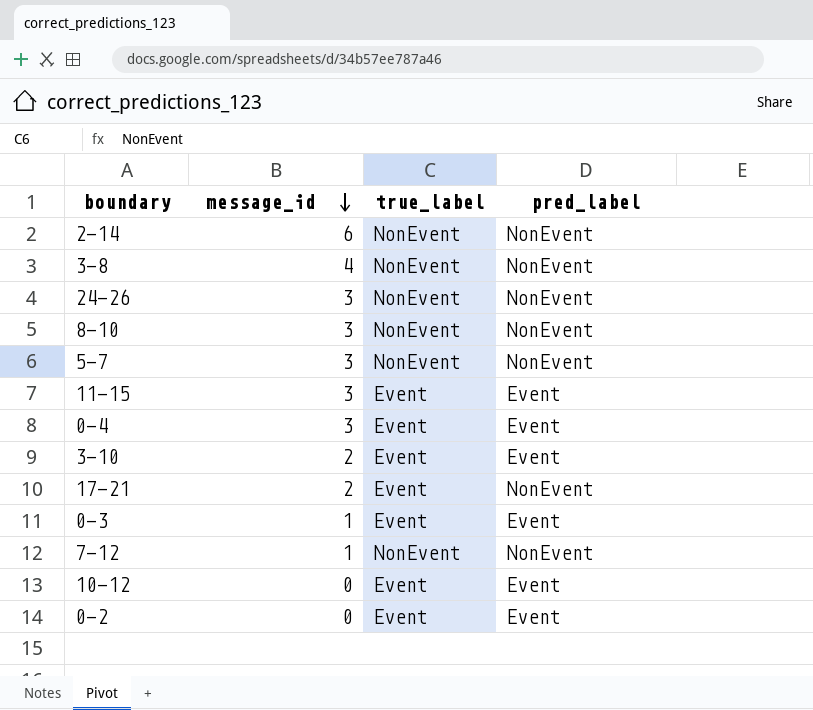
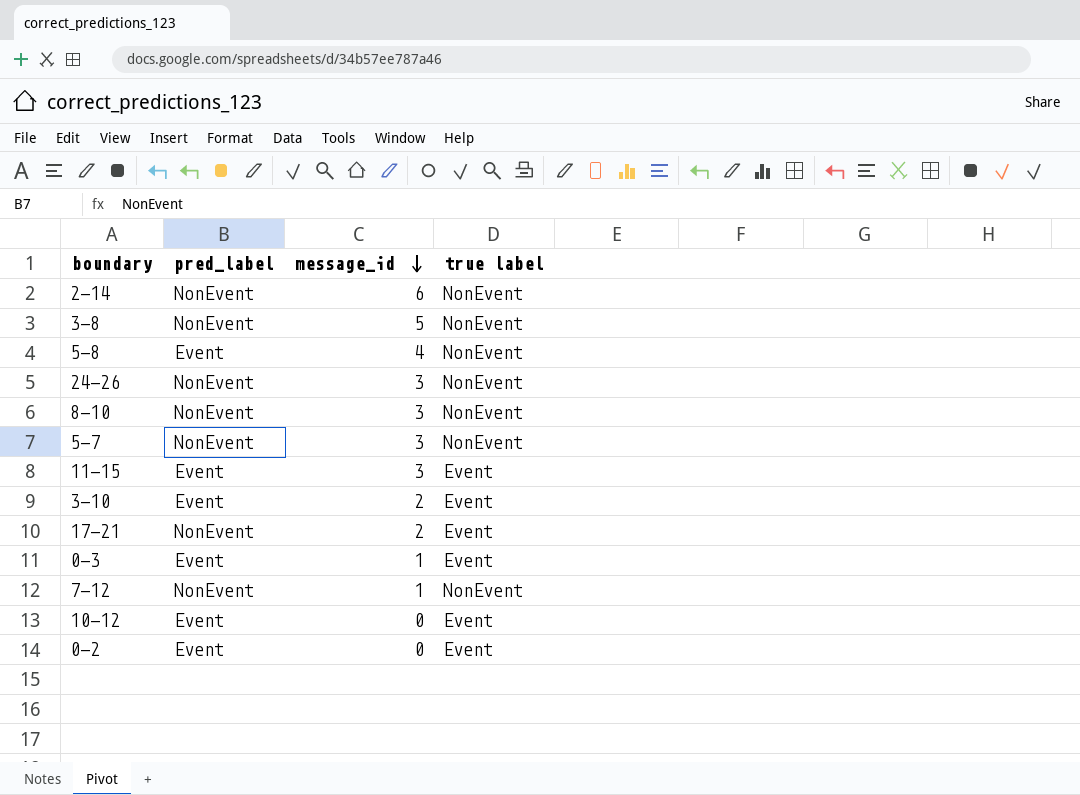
column pred_label | position: 4 -> 2
column name: true_label -> true label
row 0-4: 3 | Event | Event -> none
3-8 | message_id: 4 -> 5
row 5-8: none -> Event | 4 | NonEvent

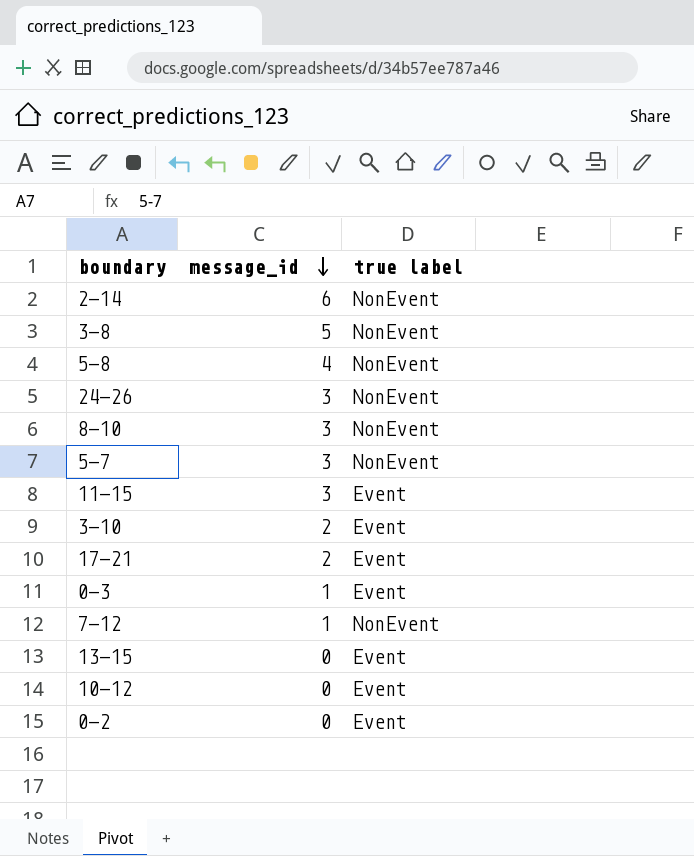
column pred_label | position: 2 -> none
row 13-15: none -> 0 | Event

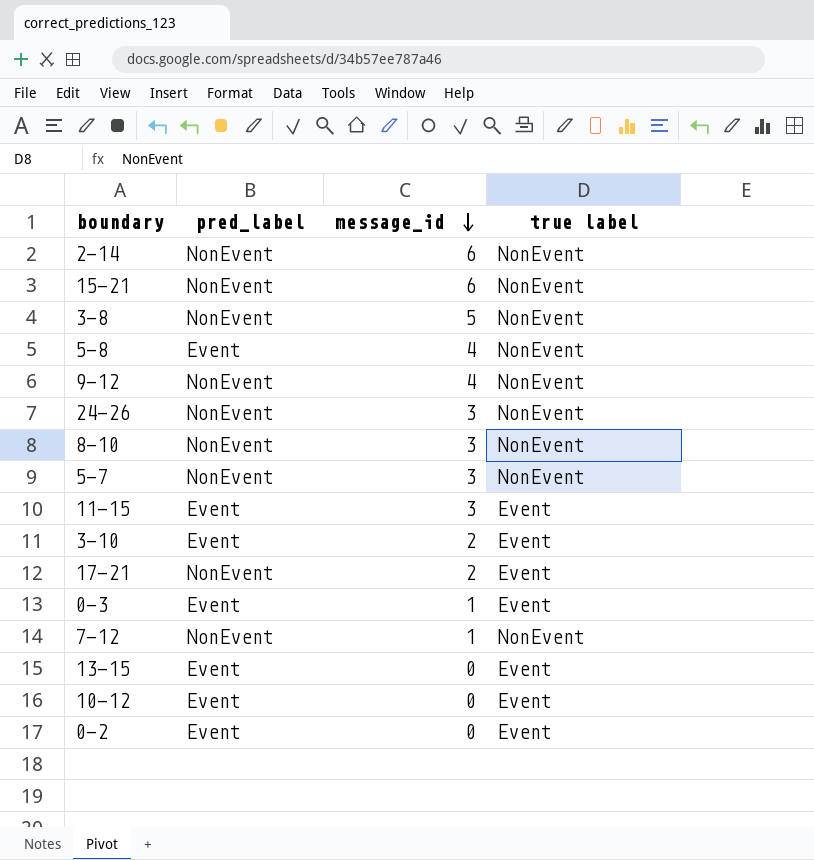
column pred_label | position: none -> 2
row 15-21: none -> NonEvent | 6 | NonEvent
row 9-12: none -> NonEvent | 4 | NonEvent

